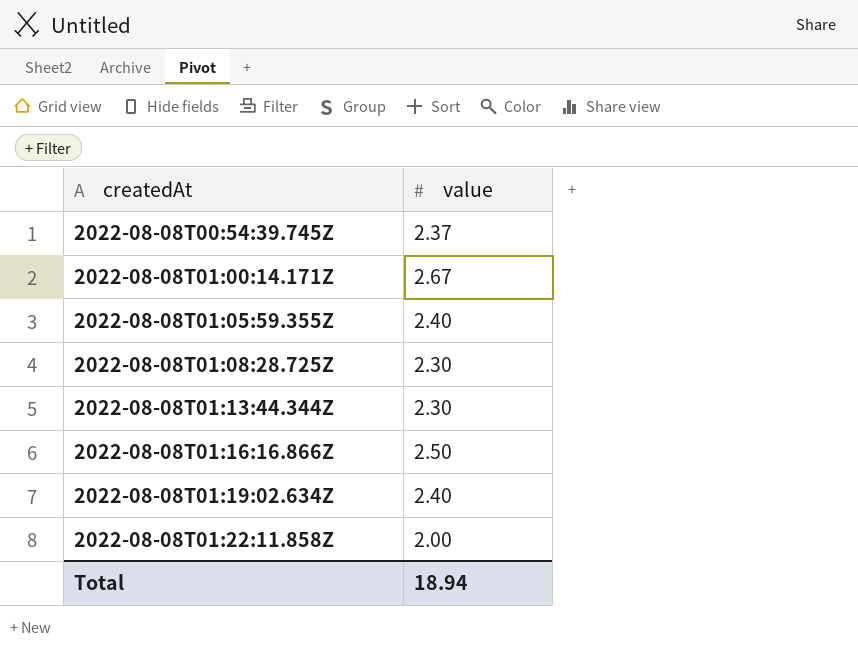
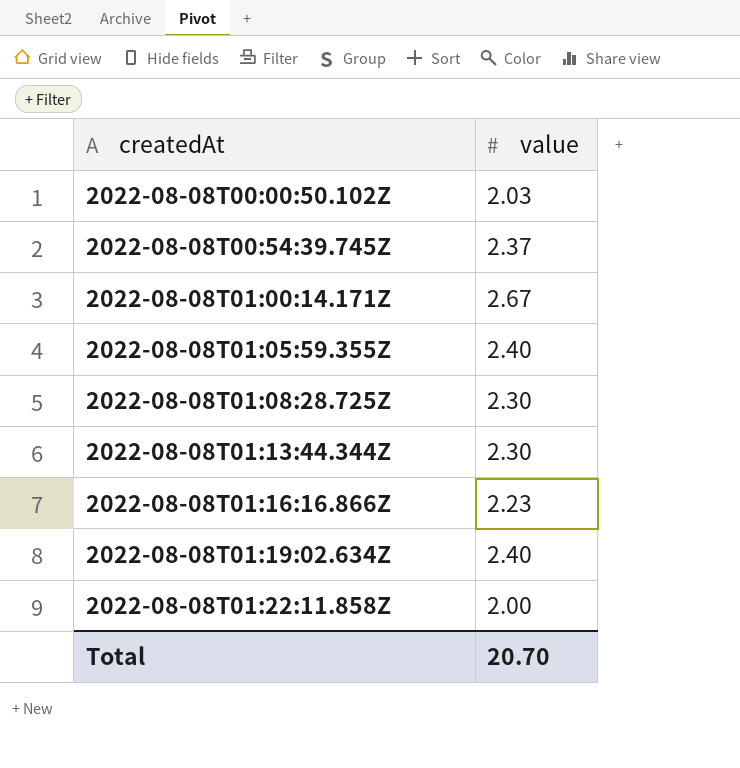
row 2022-08-08T00:00:50.102Z: none -> 2.03
2022-08-08T01:16:16.866Z | value: 2.50 -> 2.23
Total | value: 18.94 -> 20.70

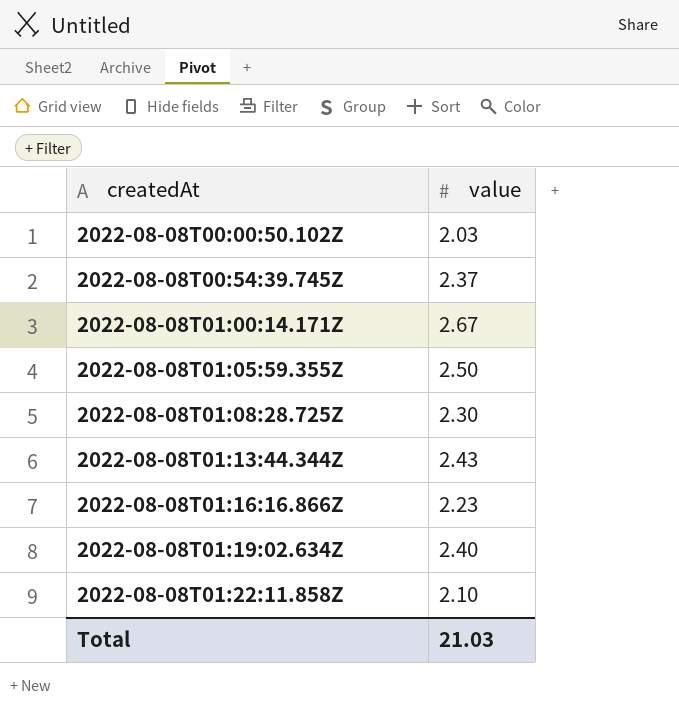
2022-08-08T01:05:59.355Z | value: 2.40 -> 2.50
2022-08-08T01:13:44.344Z | value: 2.30 -> 2.43
2022-08-08T01:22:11.858Z | value: 2.00 -> 2.10
Total | value: 20.70 -> 21.03

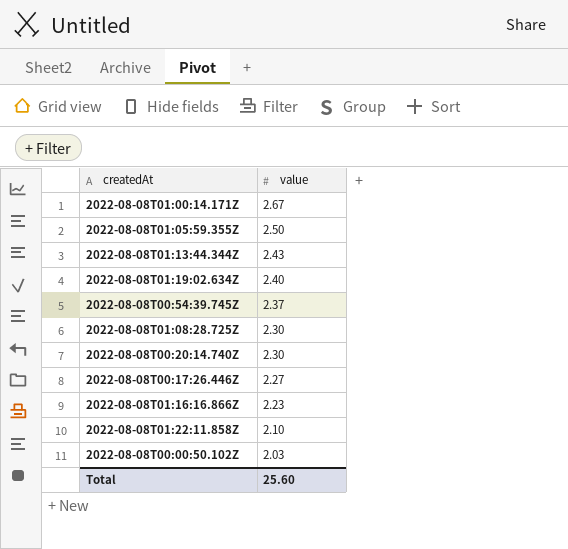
row order: createdAt ascending -> value descending
row 2022-08-08T00:20:14.740Z: none -> 2.30
row 2022-08-08T00:17:26.446Z: none -> 2.27
Total | value: 21.03 -> 25.60

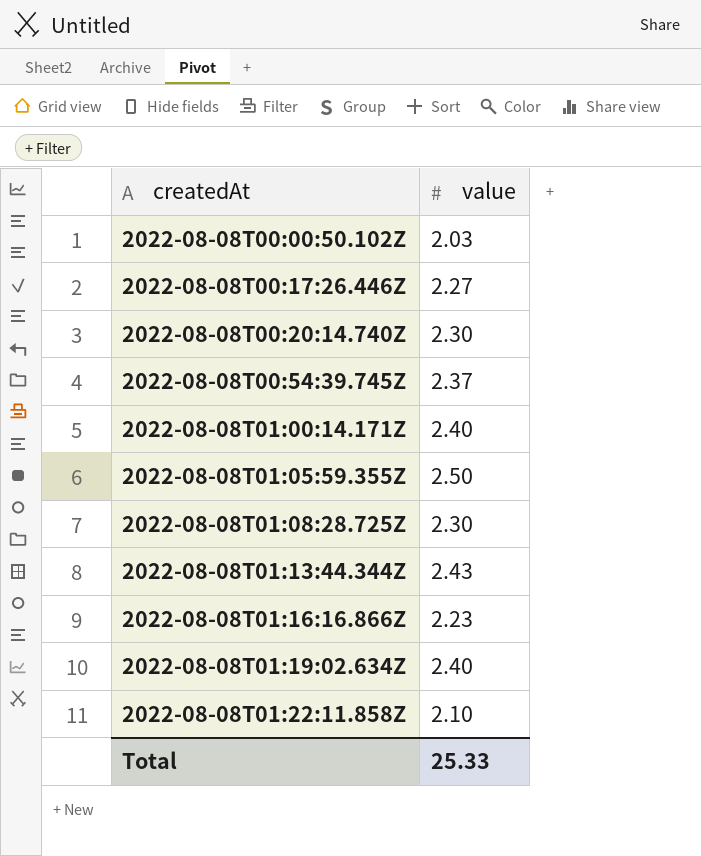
row order: value descending -> createdAt ascending
2022-08-08T01:00:14.171Z | value: 2.67 -> 2.40
Total | value: 25.60 -> 25.33

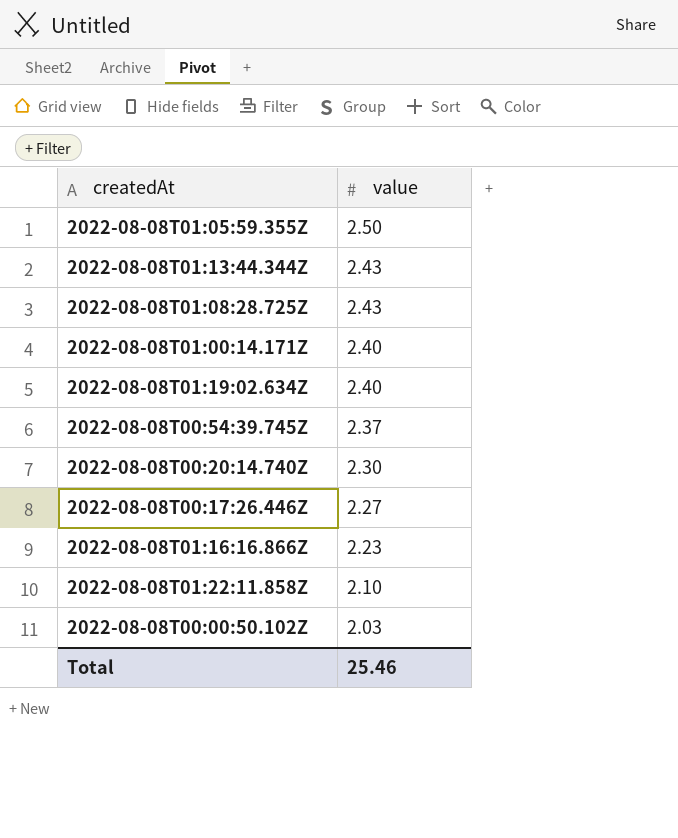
row order: createdAt ascending -> value descending
2022-08-08T01:08:28.725Z | value: 2.30 -> 2.43
Total | value: 25.33 -> 25.46

